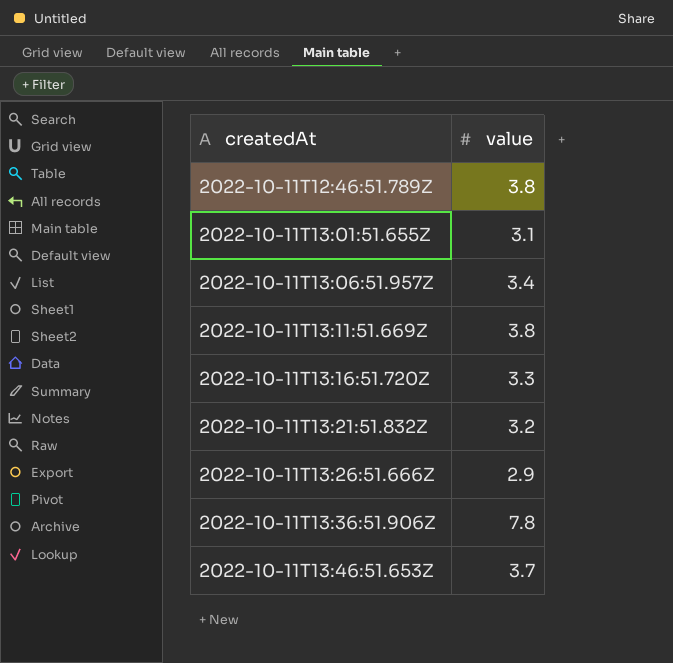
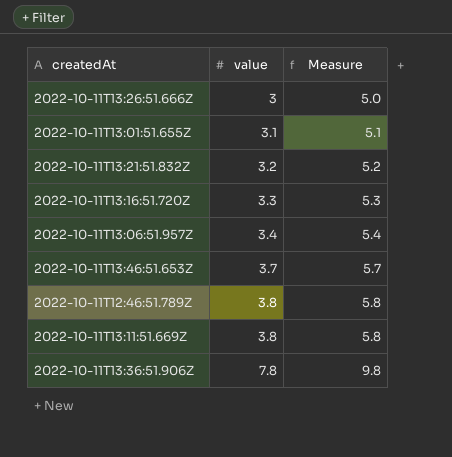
row order: createdAt ascending -> value ascending
column Measure | formula: none -> [value] + 2
2022-10-11T13:26:51.666Z | value: 2.9 -> 3

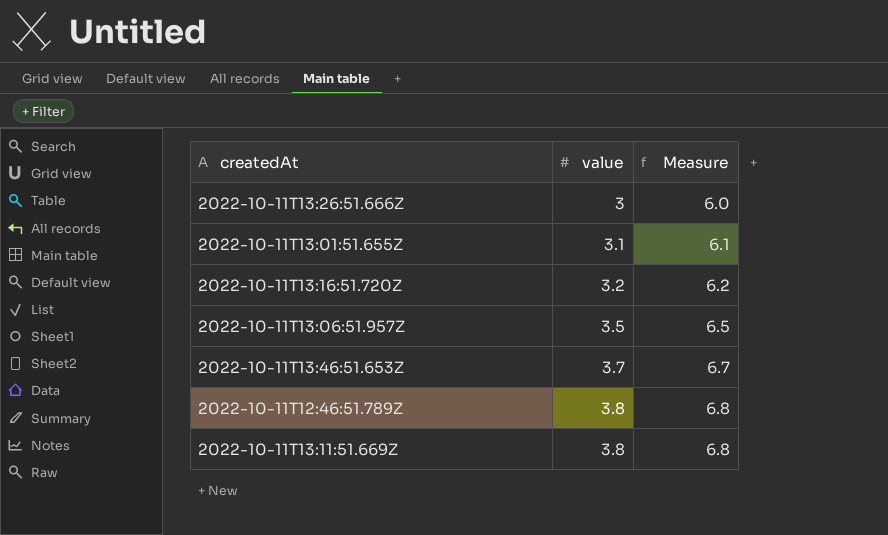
column Measure | formula: [value] + 2 -> [value] + 3
row 2022-10-11T13:21:51.832Z: 3.2 | 5.2 -> none
row 2022-10-11T13:36:51.906Z: 7.8 | 9.8 -> none
2022-10-11T13:16:51.720Z | value: 3.3 -> 3.2
2022-10-11T13:06:51.957Z | value: 3.4 -> 3.5

